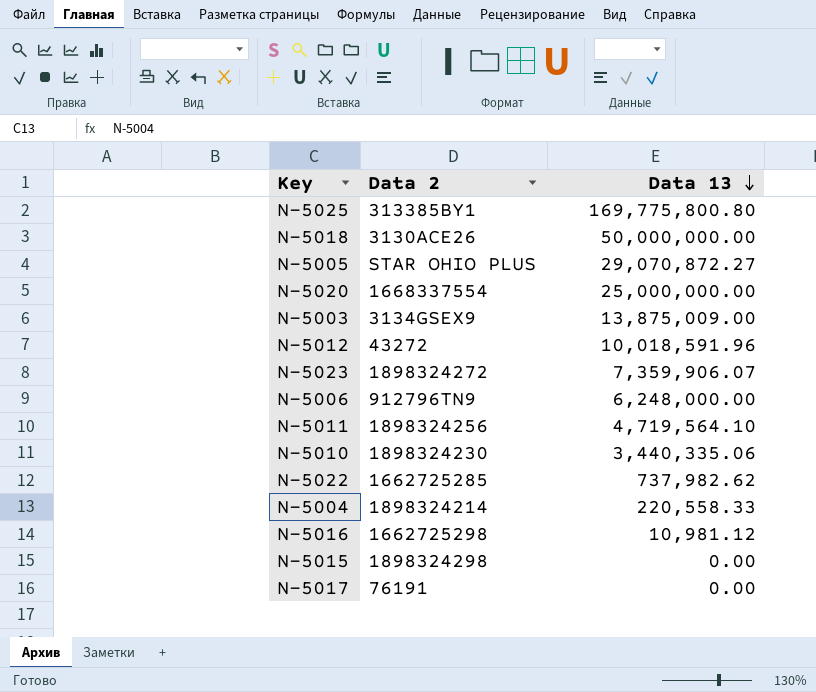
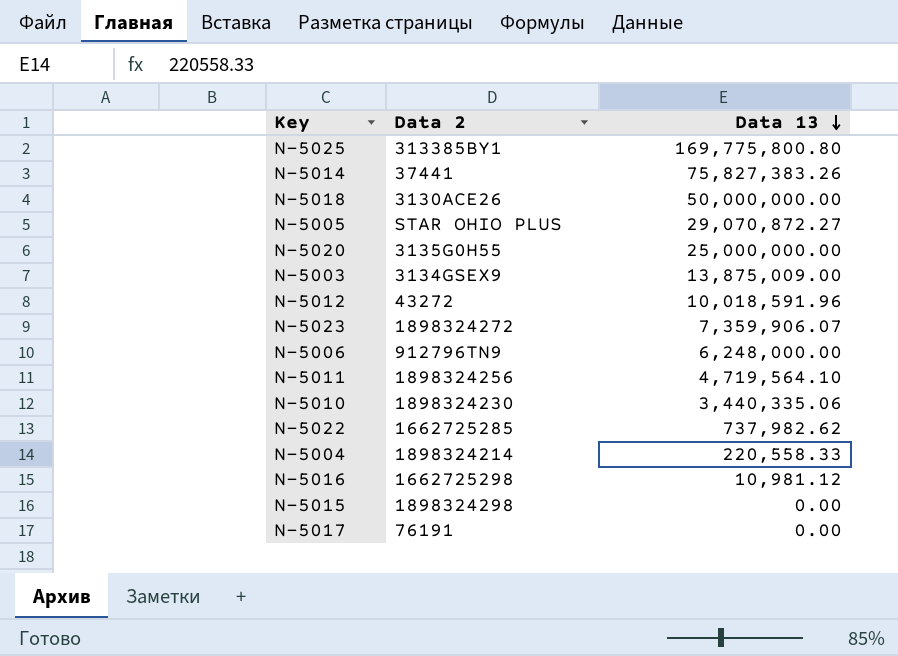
row N-5014: none -> 37441 | 75,827,383.26
N-5020 | Data 2: 1668337554 -> 3135G0H55

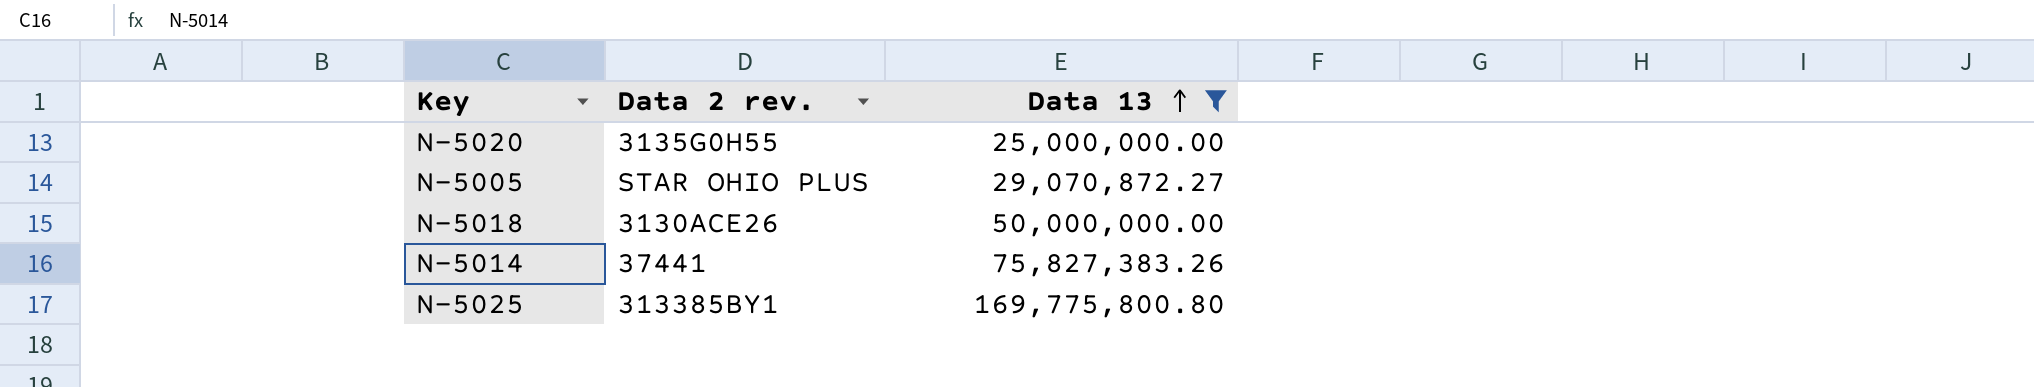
filter: none -> Data 13 >= 25,000,000.00
row order: Data 13 descending -> Data 13 ascending
column name: Data 2 -> Data 2 rev.

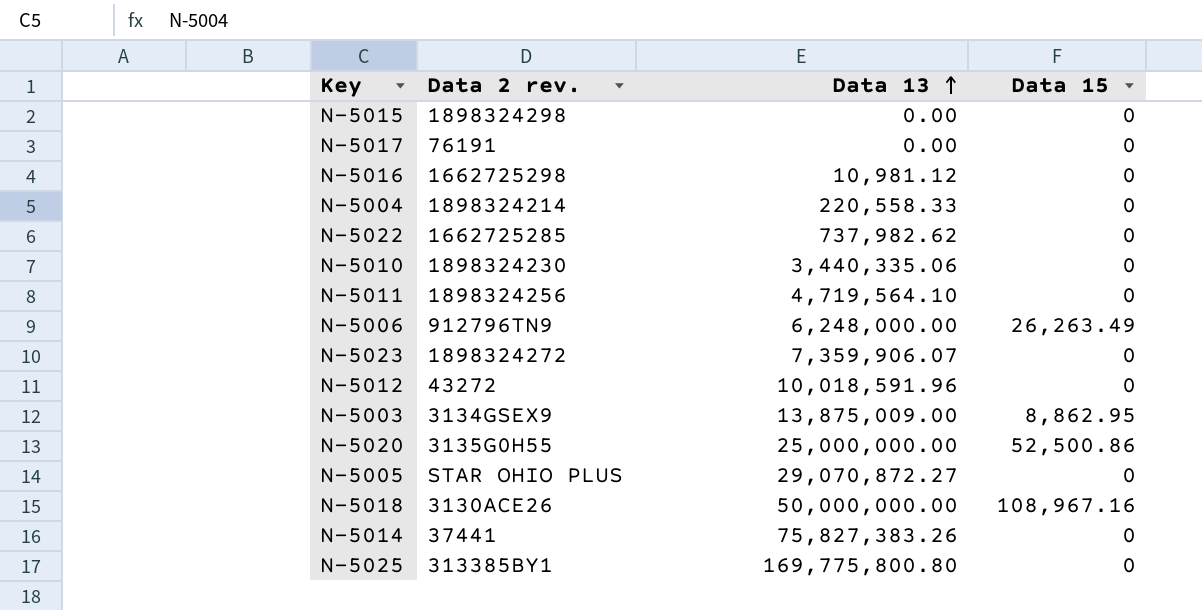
filter: Data 13 >= 25,000,000.00 -> none
column Data 15 | position: none -> 4

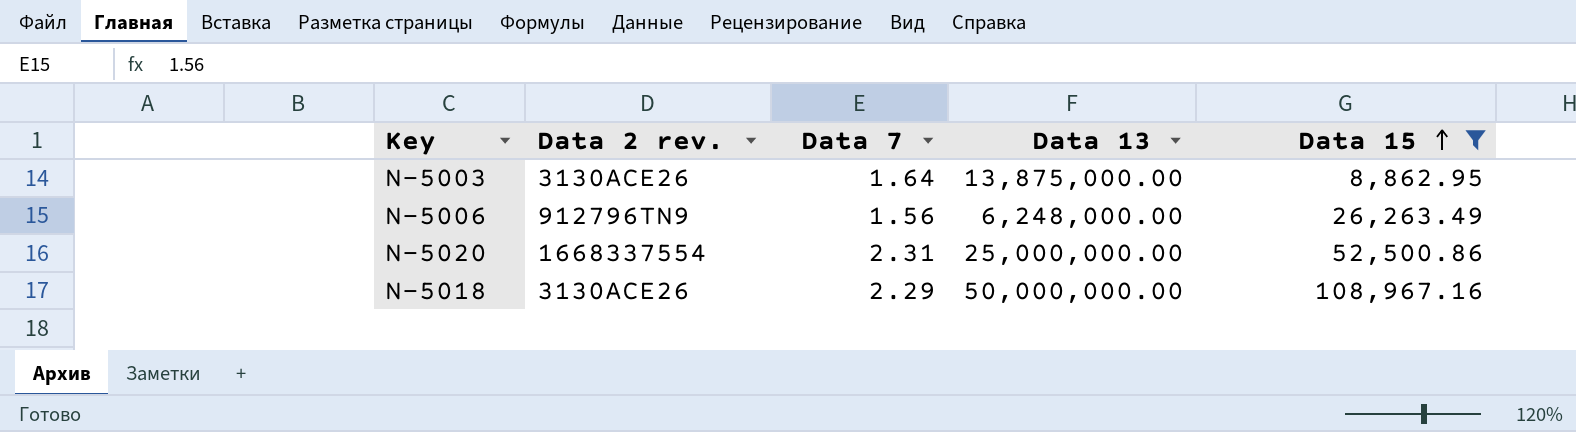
filter: none -> Data 15 != 0
row order: Data 13 ascending -> Data 15 ascending
column Data 7 | position: none -> 3
N-5003 | Data 2 rev.: 3134GSEX9 -> 3130ACE26
N-5003 | Data 13: 13,875,009.00 -> 13,875,000.00
N-5020 | Data 2 rev.: 3135G0H55 -> 1668337554

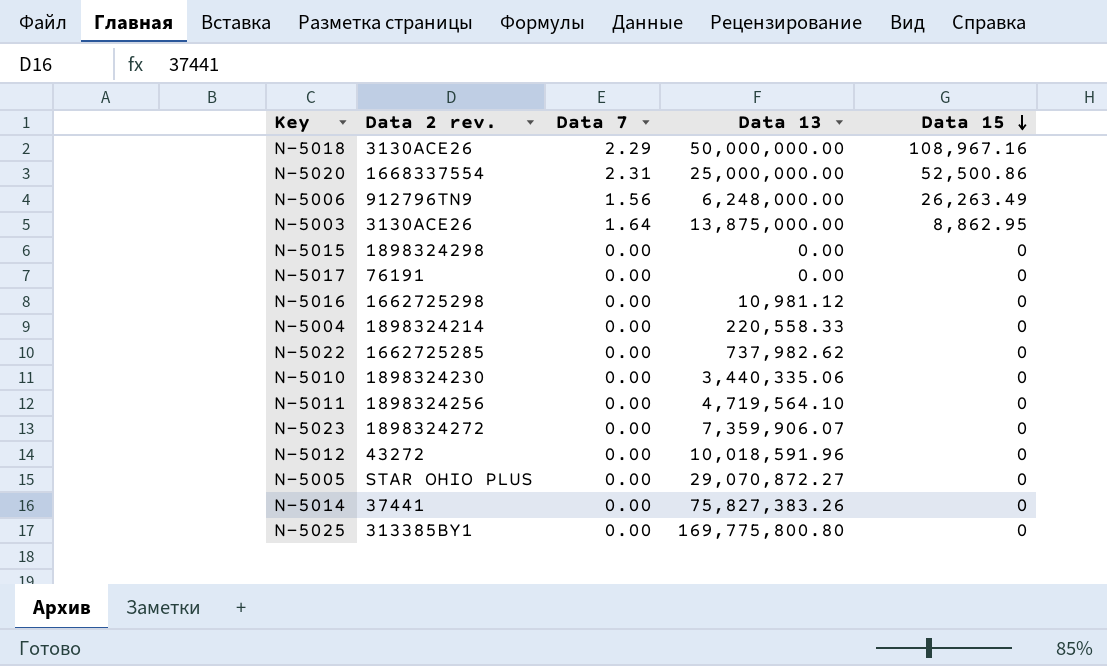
filter: Data 15 != 0 -> none
row order: Data 15 ascending -> Data 15 descending

